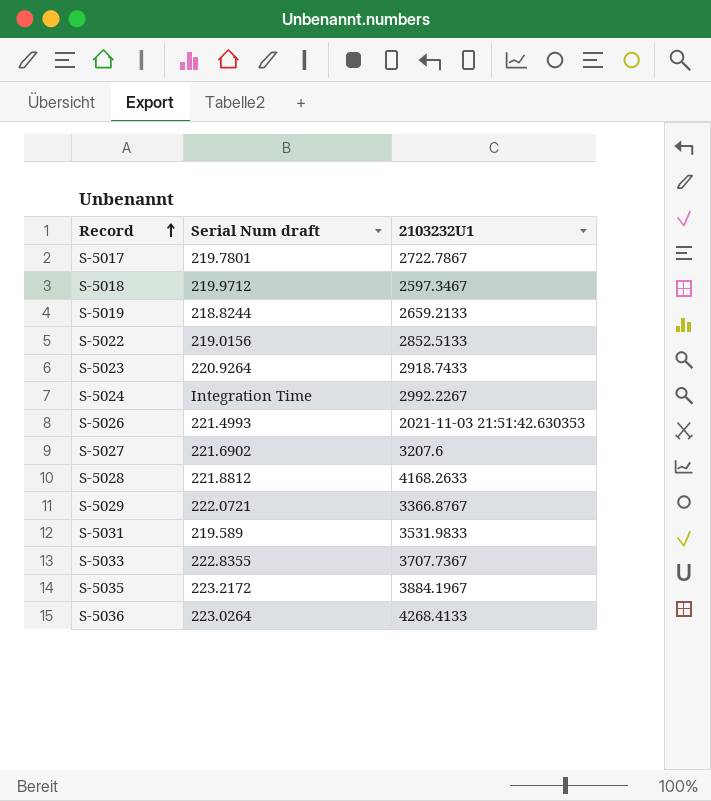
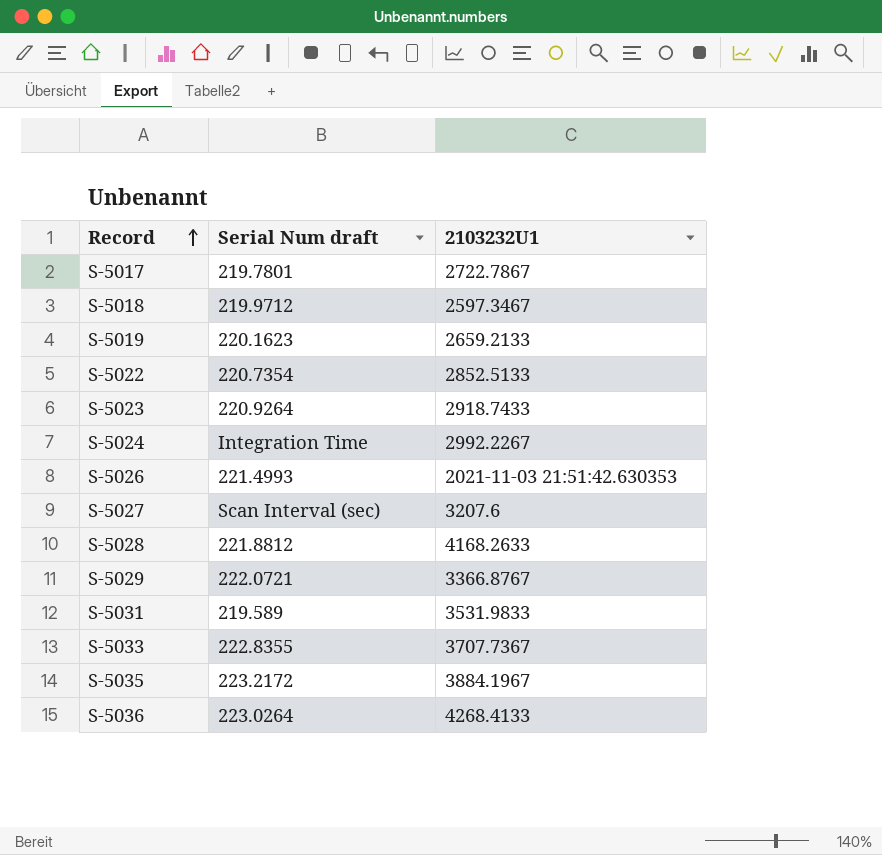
S-5019 | Serial Num draft: 218.8244 -> 220.1623
S-5022 | Serial Num draft: 219.0156 -> 220.7354
S-5027 | Serial Num draft: 221.6902 -> Scan Interval (sec)

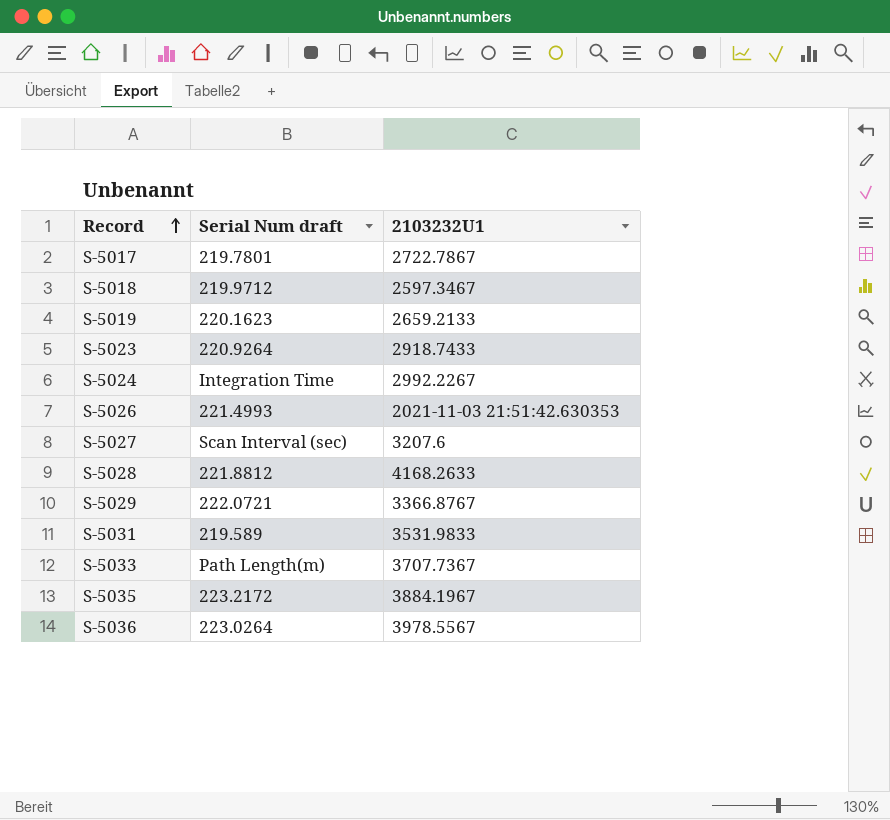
row S-5022: 220.7354 | 2852.5133 -> none
S-5033 | Serial Num draft: 222.8355 -> Path Length(m)
S-5036 | 2103232U1: 4268.4133 -> 3978.5567

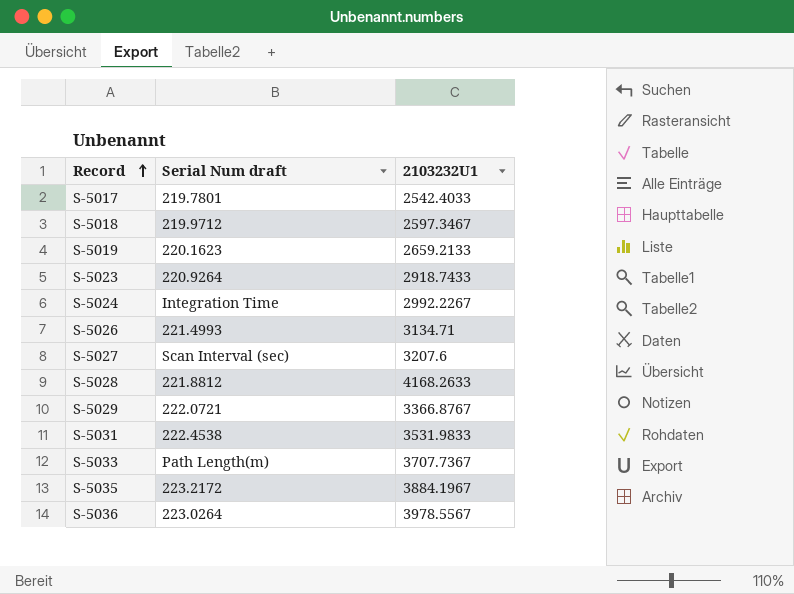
S-5017 | 2103232U1: 2722.7867 -> 2542.4033
S-5026 | 2103232U1: 2021-11-03 21:51:42.630353 -> 3134.71
S-5031 | Serial Num draft: 219.589 -> 222.4538

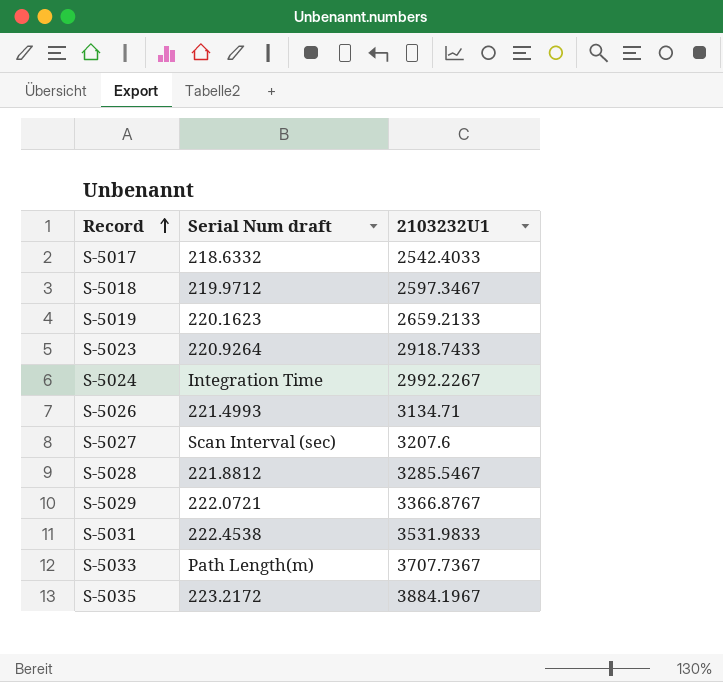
row S-5036: 223.0264 | 3978.5567 -> none
S-5017 | Serial Num draft: 219.7801 -> 218.6332
S-5028 | 2103232U1: 4168.2633 -> 3285.5467

